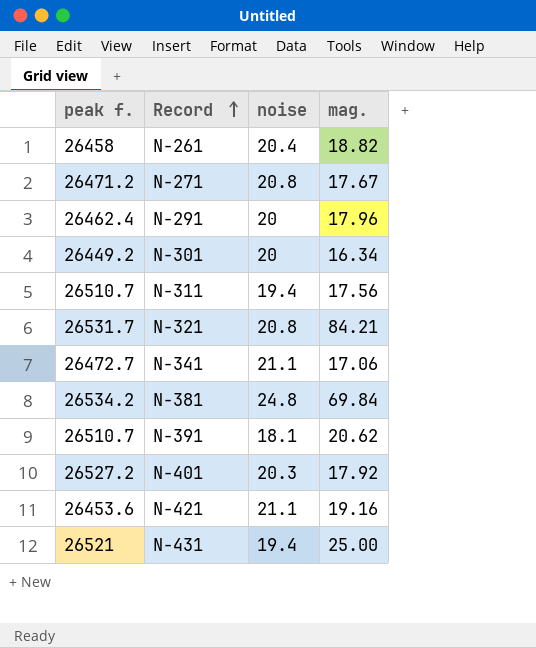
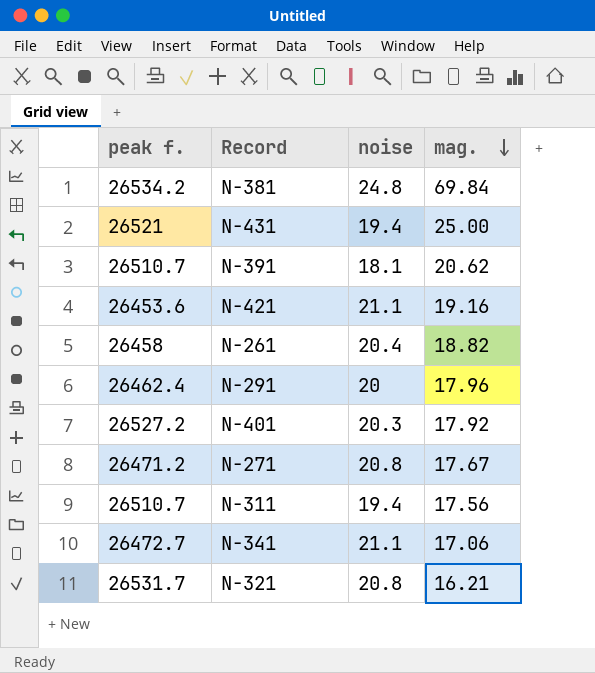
row order: Record ascending -> mag. descending
row N-301: 26449.2 | 20 | 16.34 -> none
N-321 | mag.: 84.21 -> 16.21

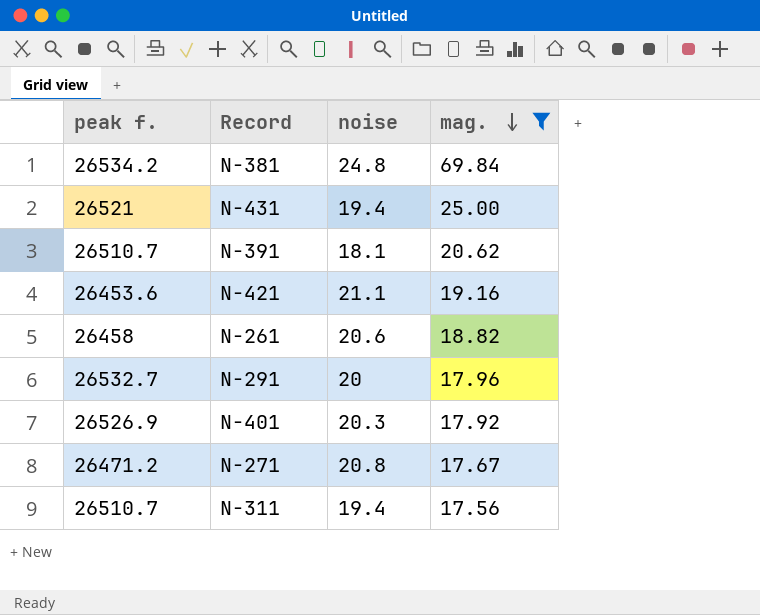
filter: none -> mag. >= 17.56
N-261 | noise: 20.4 -> 20.6
N-291 | peak f.: 26462.4 -> 26532.7
N-401 | peak f.: 26527.2 -> 26526.9

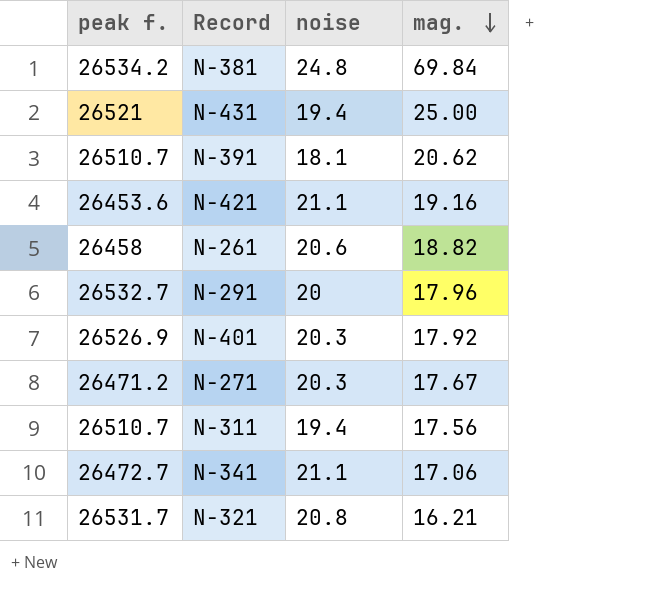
filter: mag. >= 17.56 -> none
N-271 | noise: 20.8 -> 20.3

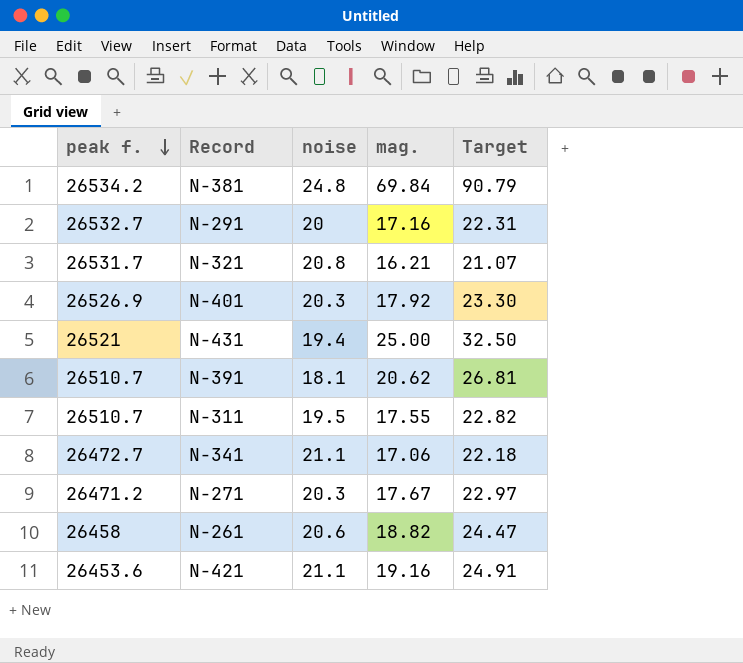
row order: mag. descending -> peak f. descending
column Target | formula: none -> [mag.] * 1.3
N-291 | mag.: 17.96 -> 17.16
N-311 | noise: 19.4 -> 19.5
N-311 | mag.: 17.56 -> 17.55

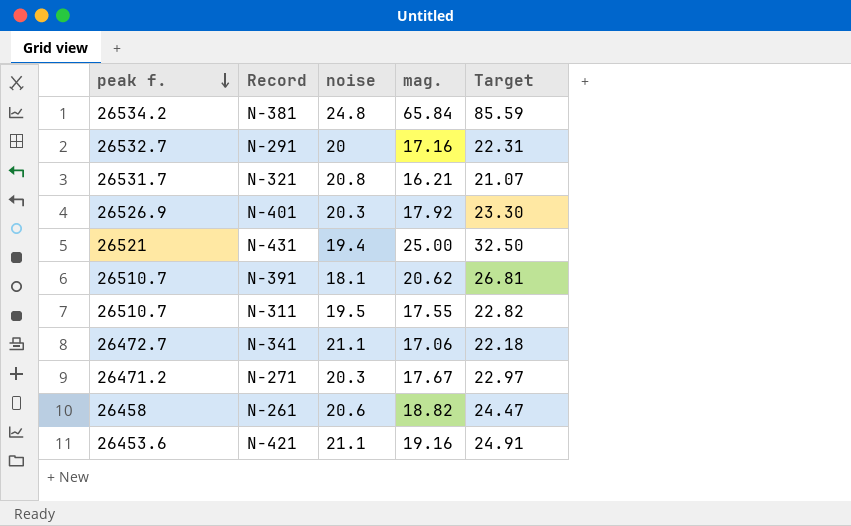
N-381 | mag.: 69.84 -> 65.84
N-381 | Target: 90.79 -> 85.59

